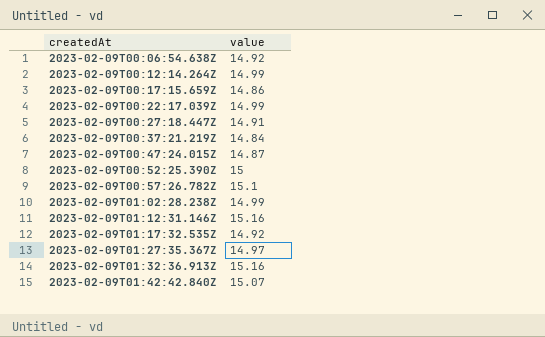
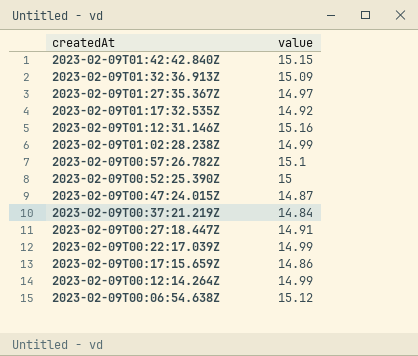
row order: createdAt ascending -> createdAt descending
2023-02-09T01:42:42.840Z | value: 15.07 -> 15.15
2023-02-09T01:32:36.913Z | value: 15.16 -> 15.09
2023-02-09T00:06:54.638Z | value: 14.92 -> 15.12

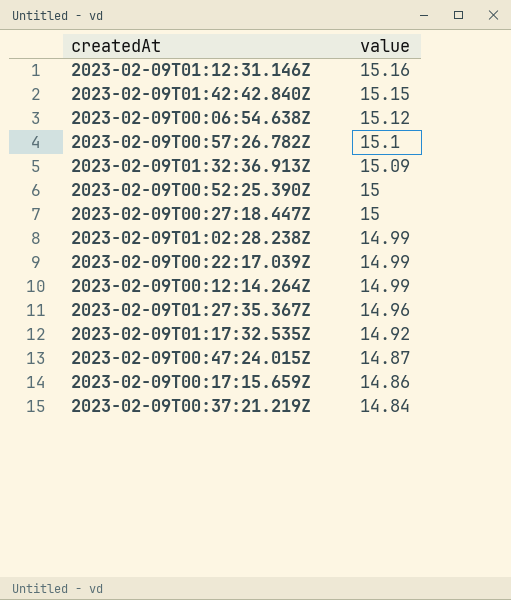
row order: createdAt descending -> value descending
2023-02-09T00:27:18.447Z | value: 14.91 -> 15
2023-02-09T01:27:35.367Z | value: 14.97 -> 14.96

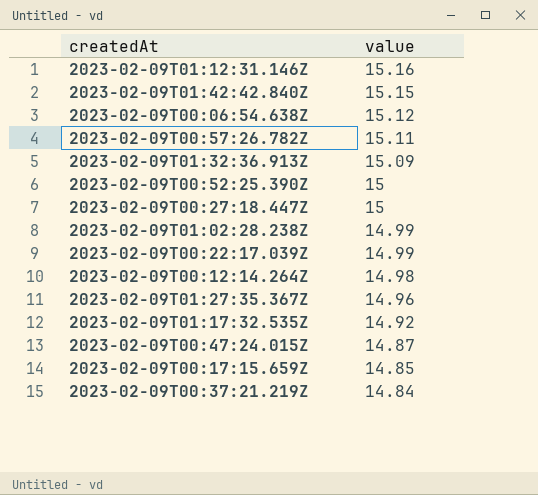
2023-02-09T00:57:26.782Z | value: 15.1 -> 15.11
2023-02-09T00:12:14.264Z | value: 14.99 -> 14.98
2023-02-09T00:17:15.659Z | value: 14.86 -> 14.85

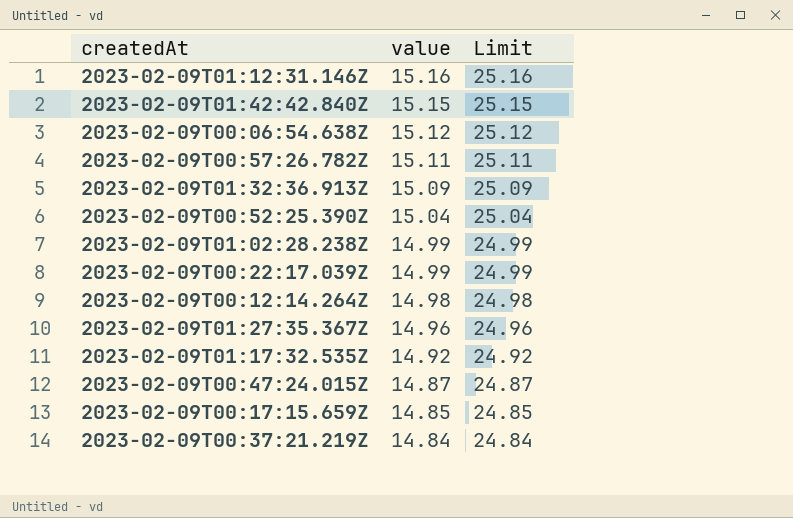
column Limit | formula: none -> [value] + 10
row 2023-02-09T00:27:18.447Z: 15 -> none
2023-02-09T00:52:25.390Z | value: 15 -> 15.04

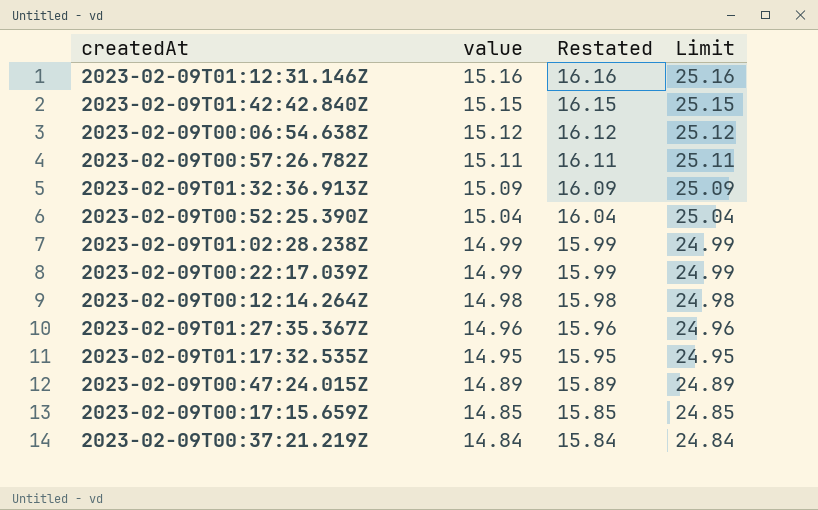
column Restated | formula: none -> [value] + 1
2023-02-09T01:17:32.535Z | value: 14.92 -> 14.95
2023-02-09T01:17:32.535Z | Limit: 24.92 -> 24.95
2023-02-09T00:47:24.015Z | value: 14.87 -> 14.89
2023-02-09T00:47:24.015Z | Limit: 24.87 -> 24.89

